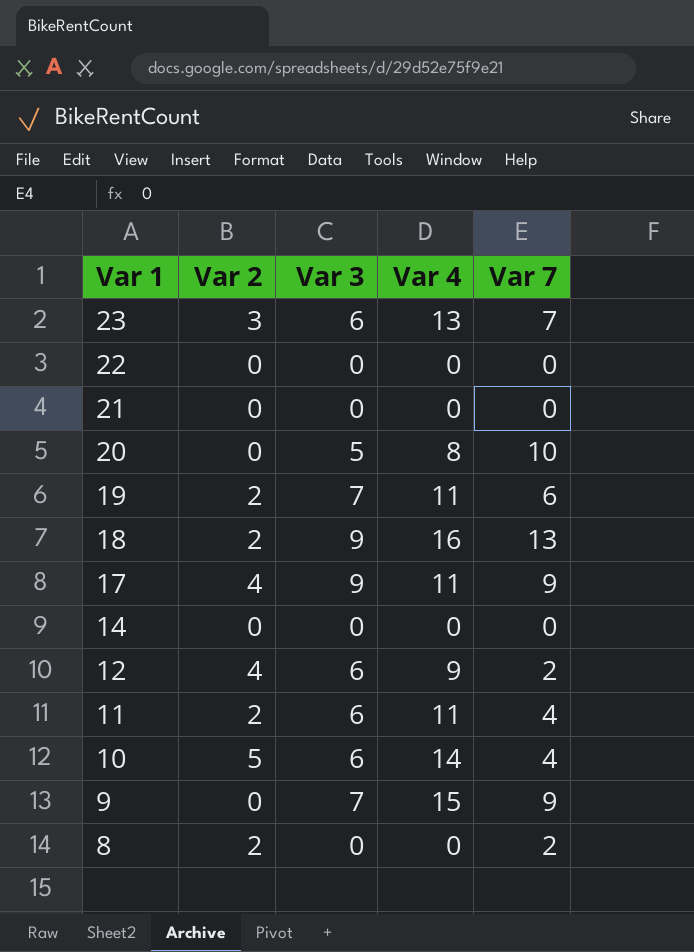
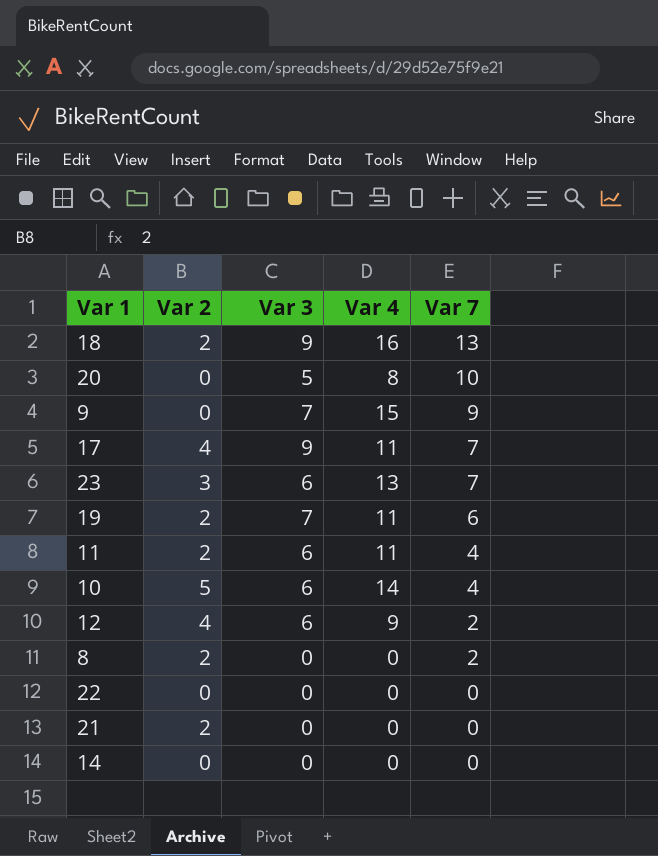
row order: Var 1 descending -> Var 7 descending
17 | Var 7: 9 -> 7
21 | Var 2: 0 -> 2

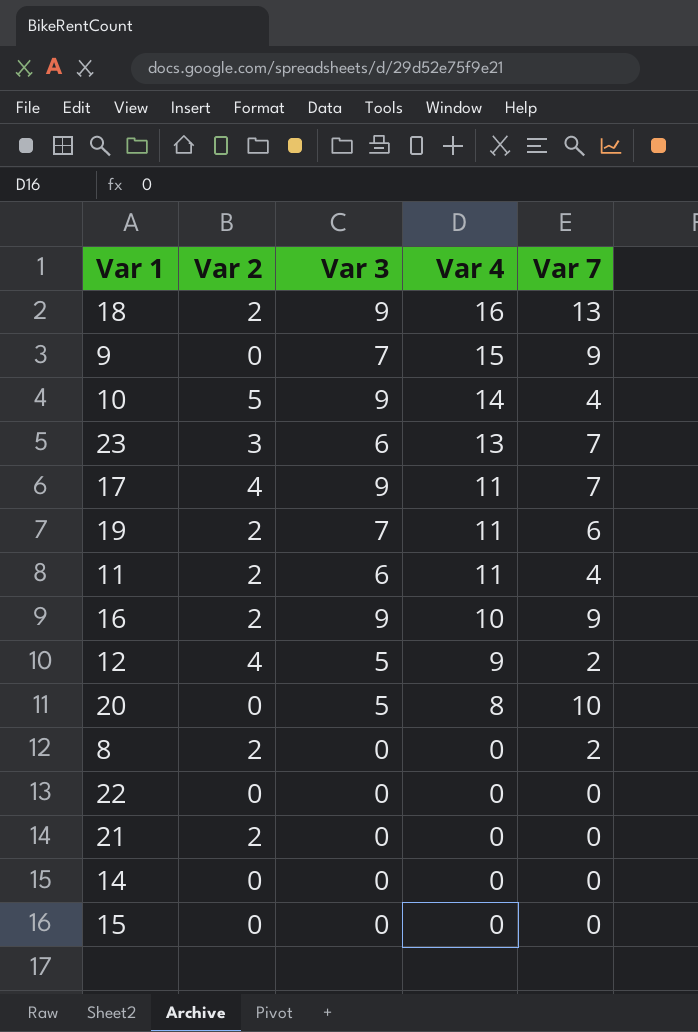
row order: Var 7 descending -> Var 4 descending
10 | Var 3: 6 -> 9
row 16: none -> 2 | 9 | 10 | 9
12 | Var 3: 6 -> 5
row 15: none -> 0 | 0 | 0 | 0

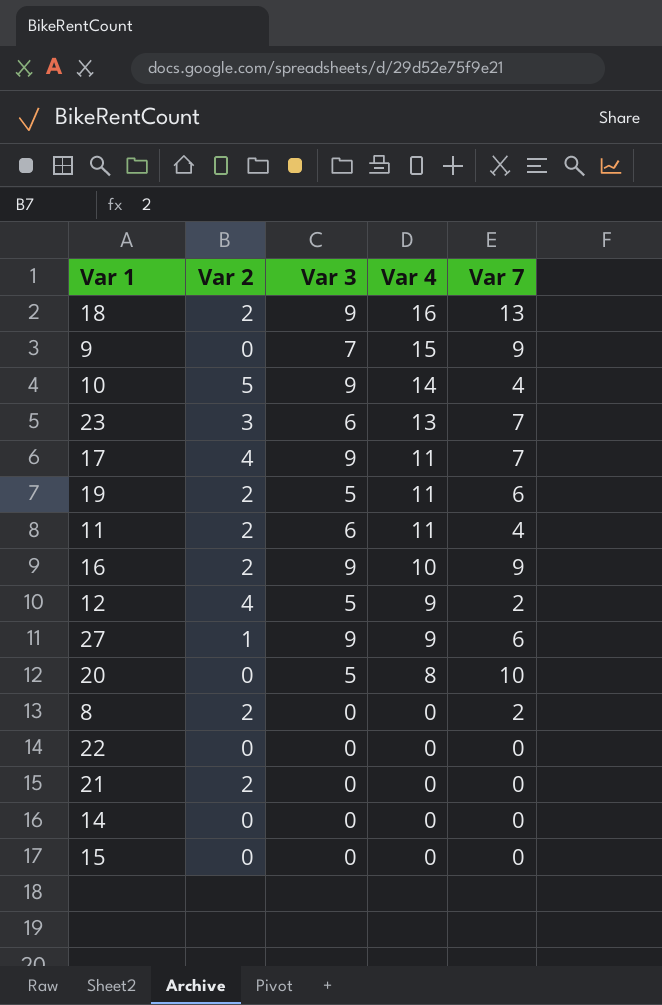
19 | Var 3: 7 -> 5
row 27: none -> 1 | 9 | 9 | 6

